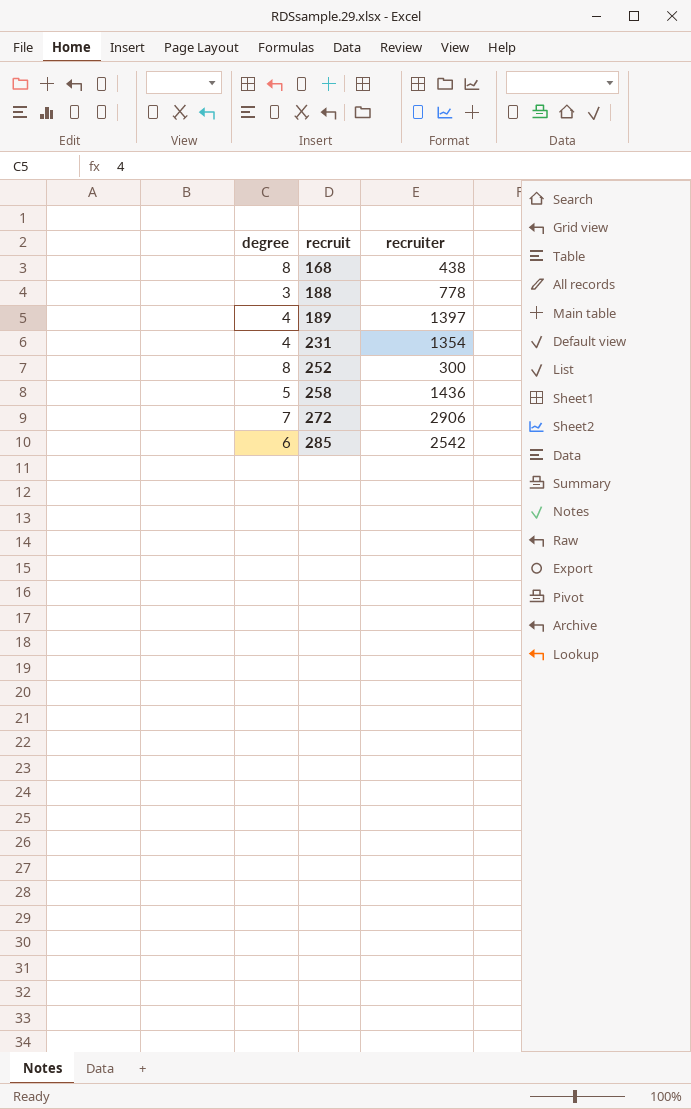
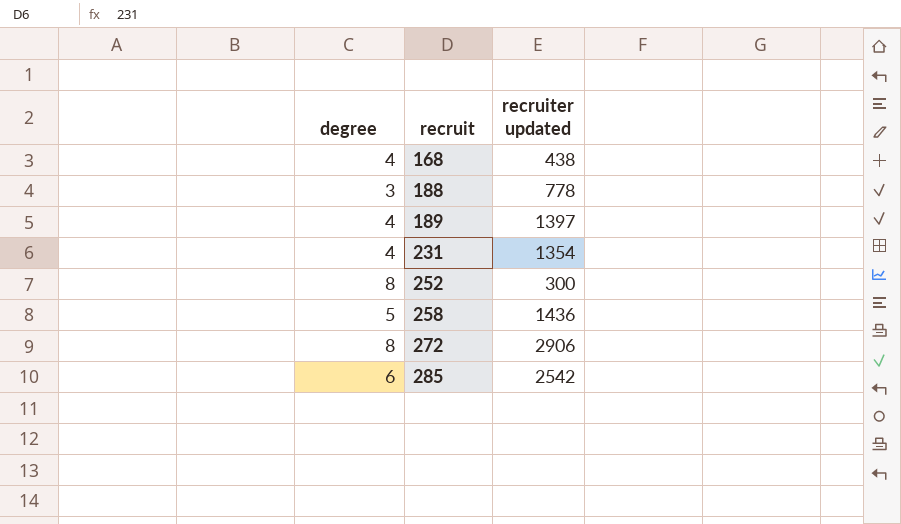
column name: recruiter -> recruiter updated
168 | degree: 8 -> 4
272 | degree: 7 -> 8

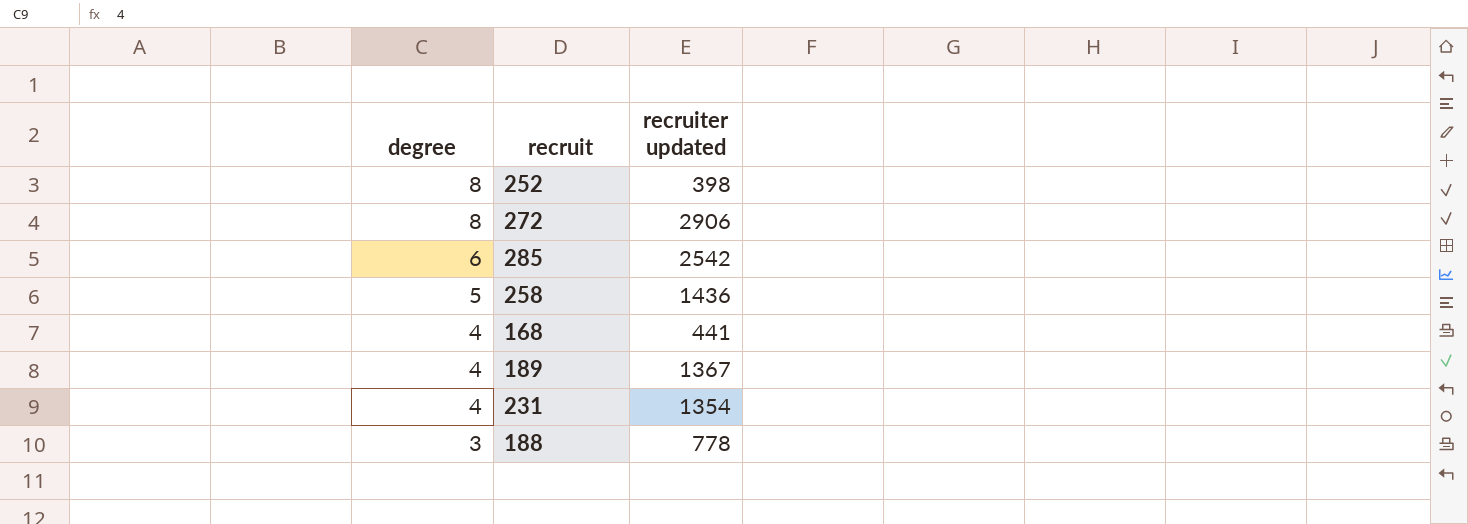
row order: recruit ascending -> degree descending
252 | recruiter updated: 300 -> 398
168 | recruiter updated: 438 -> 441
189 | recruiter updated: 1397 -> 1367

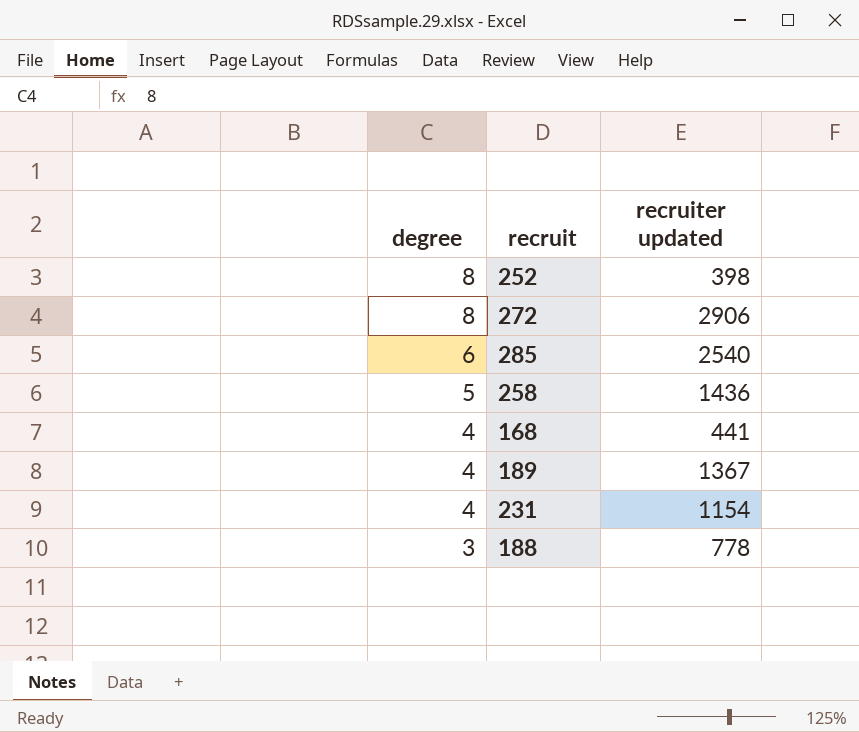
285 | recruiter updated: 2542 -> 2540
231 | recruiter updated: 1354 -> 1154

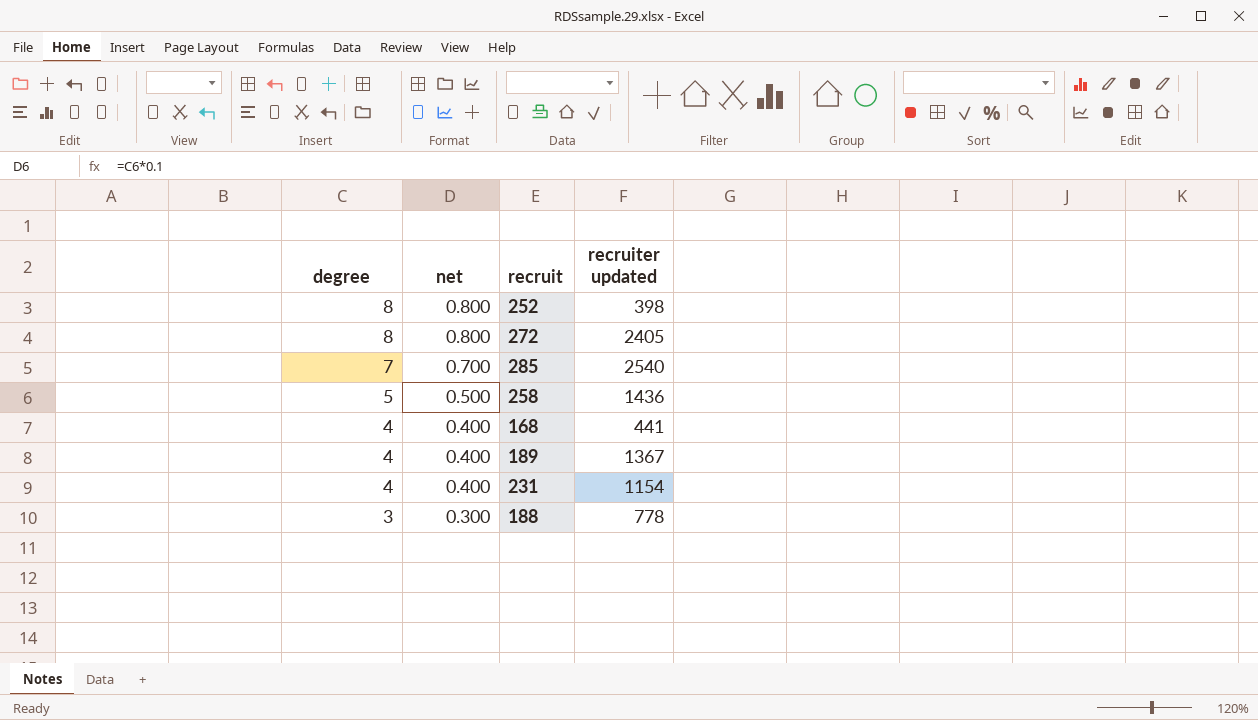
column net | formula: none -> [degree] * 0.1
272 | recruiter updated: 2906 -> 2405
285 | degree: 6 -> 7

